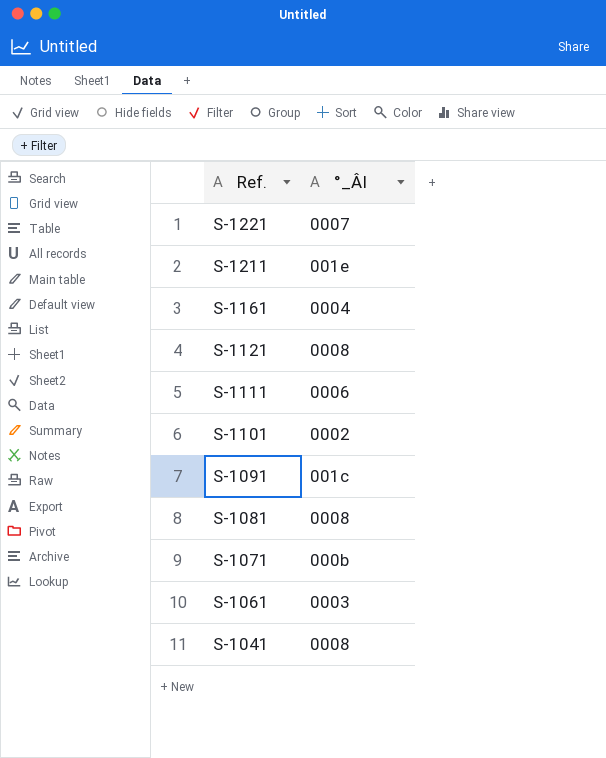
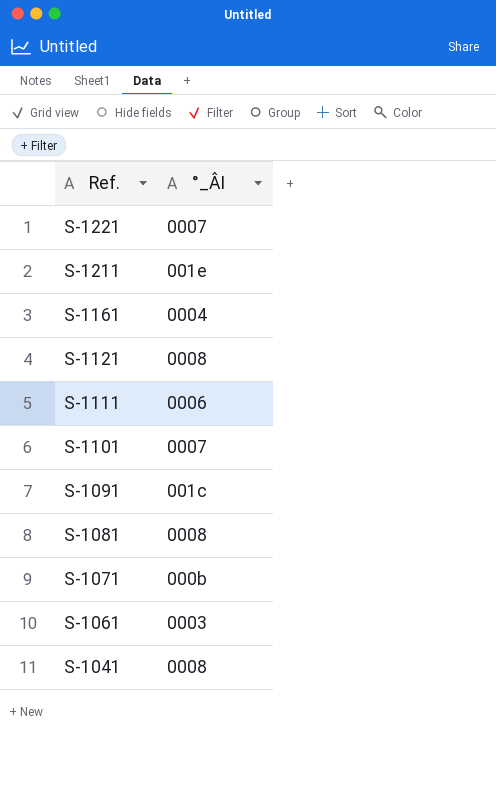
S-1101 | °_ÂI: 0002 -> 0007

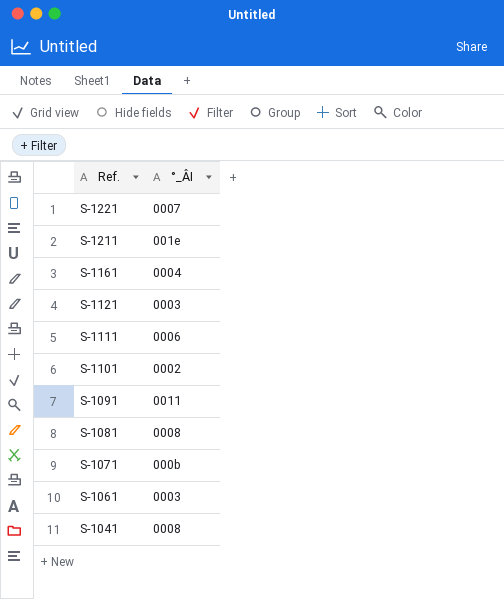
S-1121 | °_ÂI: 0008 -> 0003
S-1101 | °_ÂI: 0007 -> 0002
S-1091 | °_ÂI: 001c -> 0011

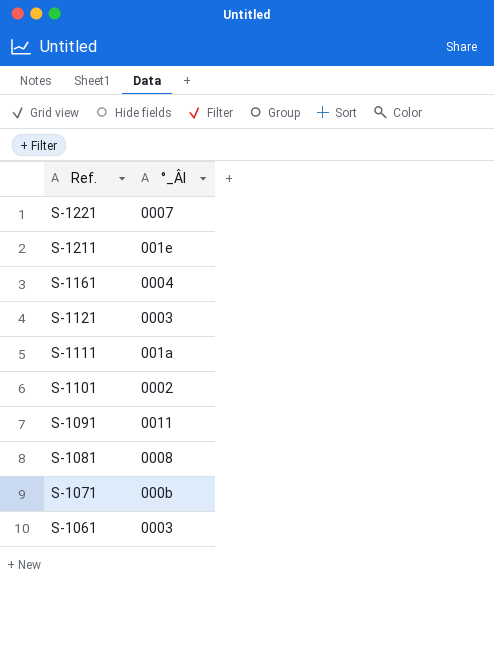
row S-1041: 0008 -> none
S-1111 | °_ÂI: 0006 -> 001a

